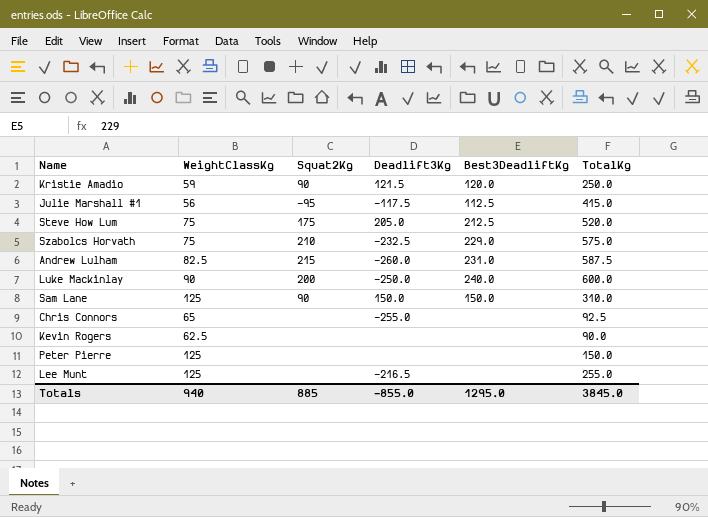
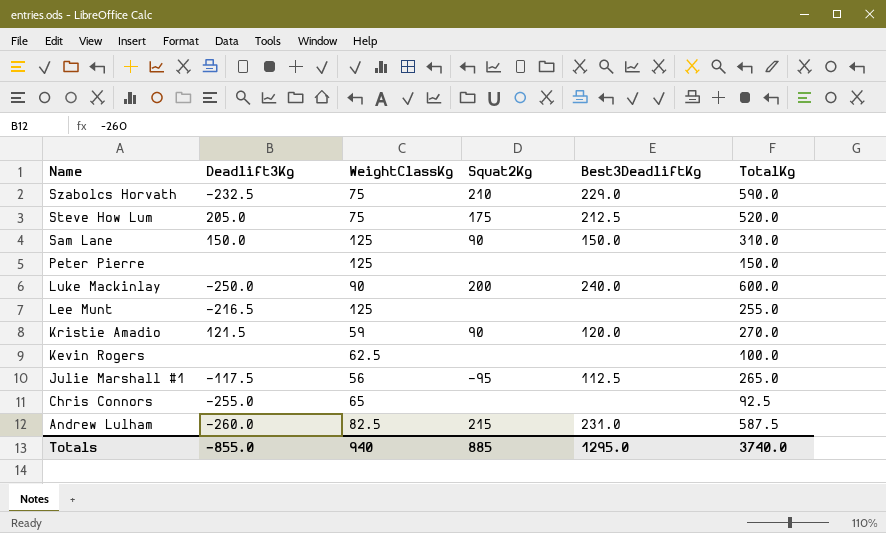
row order: none -> Name descending
column Deadlift3Kg | position: 4 -> 2
Szabolcs Horvath | TotalKg: 575.0 -> 590.0
Kristie Amadio | TotalKg: 250.0 -> 270.0
Kevin Rogers | TotalKg: 90.0 -> 100.0
Julie Marshall #1 | TotalKg: 415.0 -> 265.0
Totals | TotalKg: 3845.0 -> 3740.0

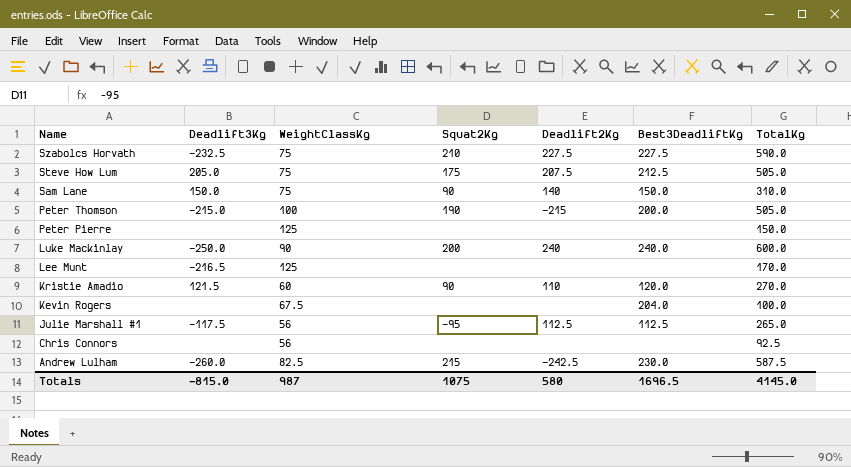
column Deadlift2Kg | position: none -> 5
Szabolcs Horvath | Best3DeadliftKg: 229.0 -> 227.5
Steve How Lum | TotalKg: 520.0 -> 505.0
Sam Lane | WeightClassKg: 125 -> 75
row Peter Thomson: none -> -215.0 | 100 | 190 | -215 | 200.0 | 505.0
Lee Munt | TotalKg: 255.0 -> 170.0
Kristie Amadio | WeightClassKg: 59 -> 60
Kevin Rogers | WeightClassKg: 62.5 -> 67.5
Kevin Rogers | Best3DeadliftKg: none -> 204.0
Chris Connors | Deadlift3Kg: -255.0 -> none
Chris Connors | WeightClassKg: 65 -> 56
Andrew Lulham | Best3DeadliftKg: 231.0 -> 230.0
Totals | Deadlift3Kg: -855.0 -> -815.0
Totals | WeightClassKg: 940 -> 987
Totals | Squat2Kg: 885 -> 1075
Totals | Best3DeadliftKg: 1295.0 -> 1696.5
Totals | TotalKg: 3740.0 -> 4145.0

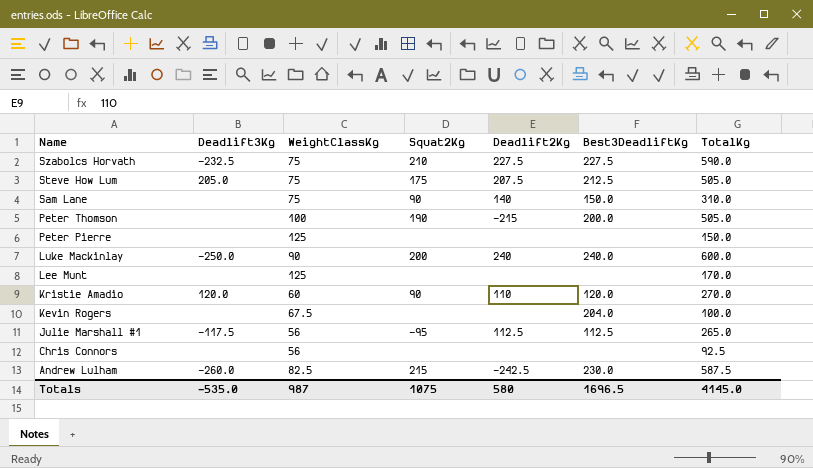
Sam Lane | Deadlift3Kg: 150.0 -> none
Peter Thomson | Deadlift3Kg: -215.0 -> none
Lee Munt | Deadlift3Kg: -216.5 -> none
Kristie Amadio | Deadlift3Kg: 121.5 -> 120.0
Totals | Deadlift3Kg: -815.0 -> -535.0

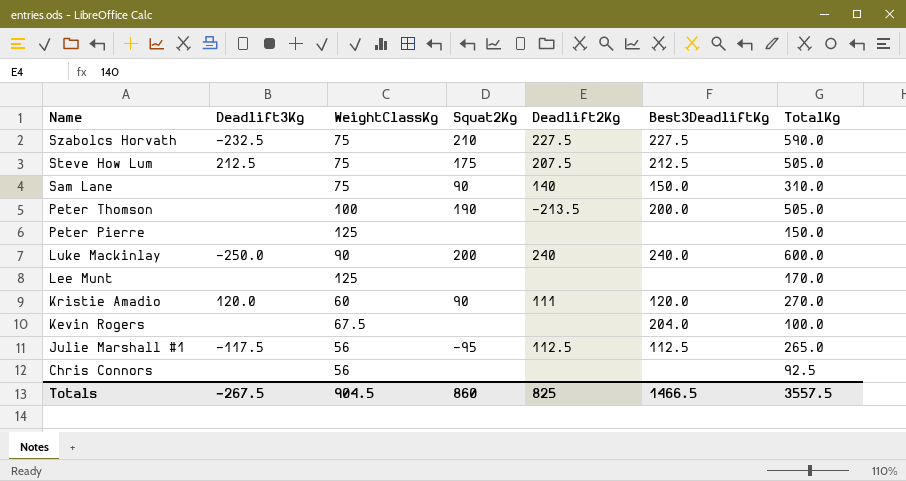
row Andrew Lulham: -260.0 | 82.5 | 215 | -242.5 | 230.0 | 587.5 -> none
Steve How Lum | Deadlift3Kg: 205.0 -> 212.5
Peter Thomson | Deadlift2Kg: -215 -> -213.5
Kristie Amadio | Deadlift2Kg: 110 -> 111
Totals | Deadlift3Kg: -535.0 -> -267.5
Totals | WeightClassKg: 987 -> 904.5
Totals | Squat2Kg: 1075 -> 860
Totals | Deadlift2Kg: 580 -> 825
Totals | Best3DeadliftKg: 1696.5 -> 1466.5
Totals | TotalKg: 4145.0 -> 3557.5

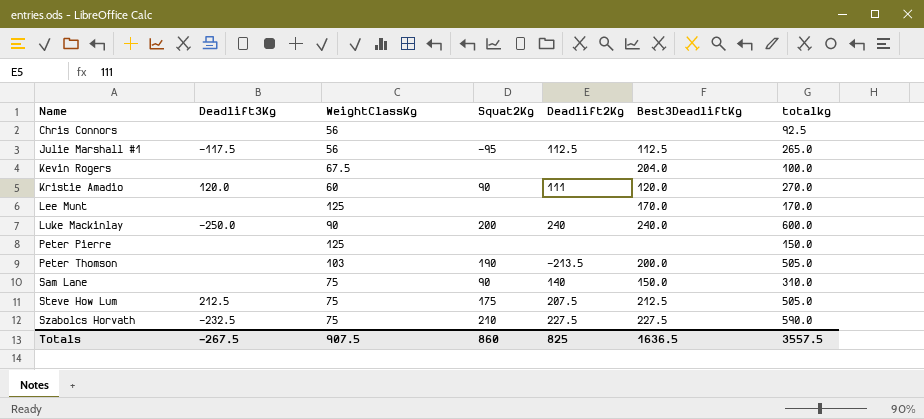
row order: Name descending -> Name ascending
column name: TotalKg -> totalkg
Lee Munt | Best3DeadliftKg: none -> 170.0
Peter Thomson | WeightClassKg: 100 -> 103
Totals | WeightClassKg: 904.5 -> 907.5
Totals | Best3DeadliftKg: 1466.5 -> 1636.5

